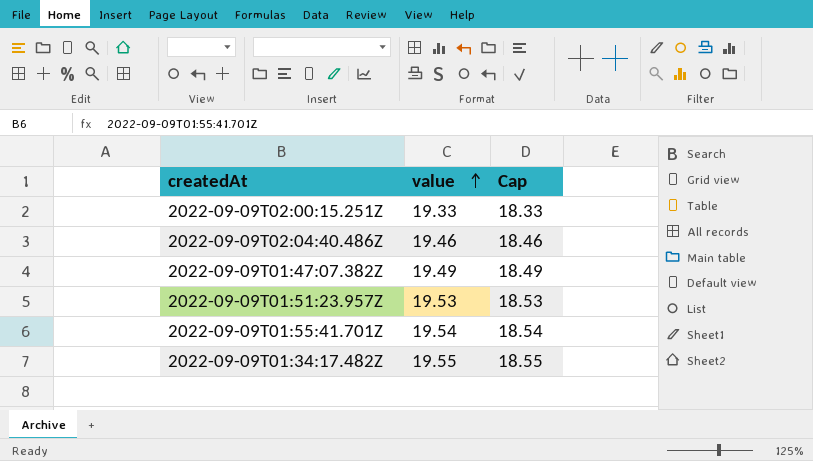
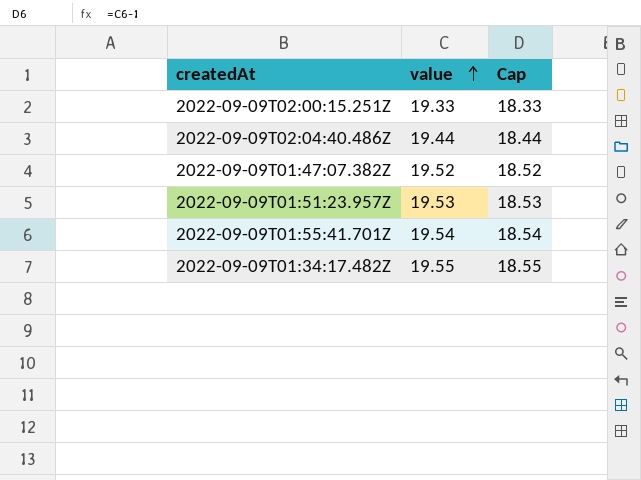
2022-09-09T02:04:40.486Z | value: 19.46 -> 19.44
2022-09-09T02:04:40.486Z | Cap: 18.46 -> 18.44
2022-09-09T01:47:07.382Z | value: 19.49 -> 19.52
2022-09-09T01:47:07.382Z | Cap: 18.49 -> 18.52

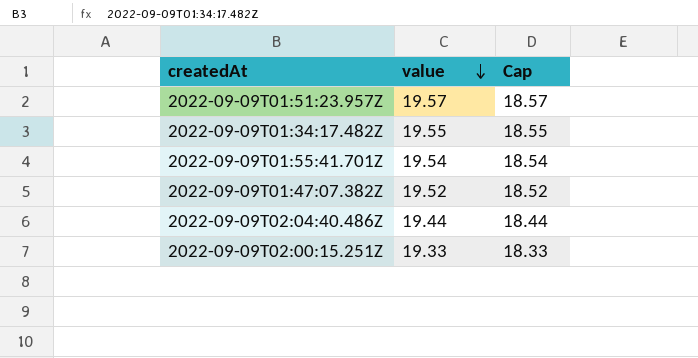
row order: value ascending -> value descending
2022-09-09T01:51:23.957Z | value: 19.53 -> 19.57
2022-09-09T01:51:23.957Z | Cap: 18.53 -> 18.57

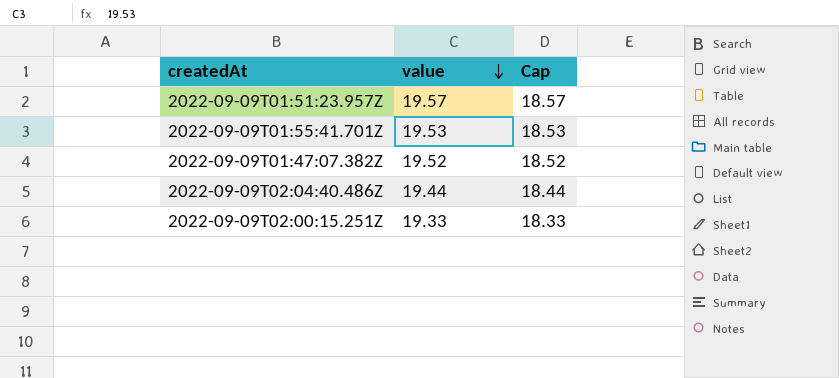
row 2022-09-09T01:34:17.482Z: 19.55 | 18.55 -> none
2022-09-09T01:55:41.701Z | value: 19.54 -> 19.53
2022-09-09T01:55:41.701Z | Cap: 18.54 -> 18.53

